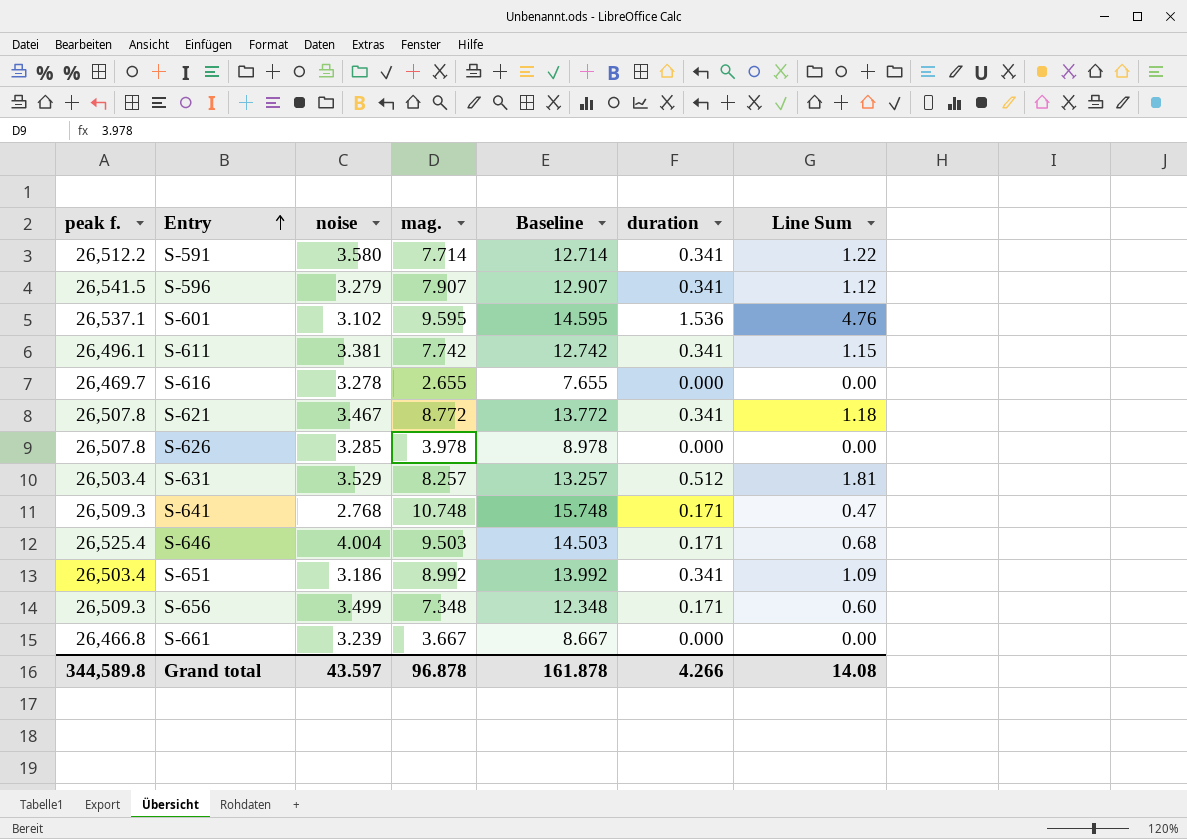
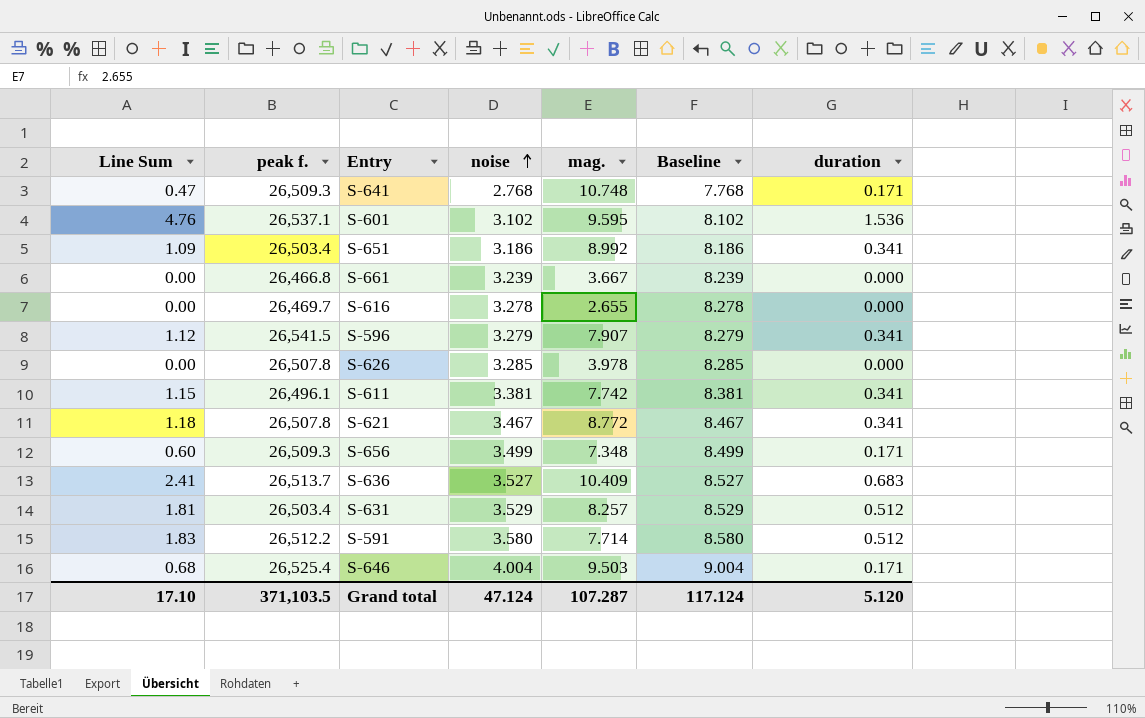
row order: Entry ascending -> noise ascending
column Line Sum | position: 7 -> 1
column Baseline | formula: [mag.] + 5 -> [noise] + 5
row S-636: none -> 2.41 | 26,513.7 | 3.527 | 10.409 | 8.527 | 0.683
S-591 | Line Sum: 1.22 -> 1.83
S-591 | duration: 0.341 -> 0.512
Grand total | Line Sum: 14.08 -> 17.10
Grand total | peak f.: 344,589.8 -> 371,103.5
Grand total | noise: 43.597 -> 47.124
Grand total | mag.: 96.878 -> 107.287
Grand total | Baseline: 161.878 -> 117.124
Grand total | duration: 4.266 -> 5.120

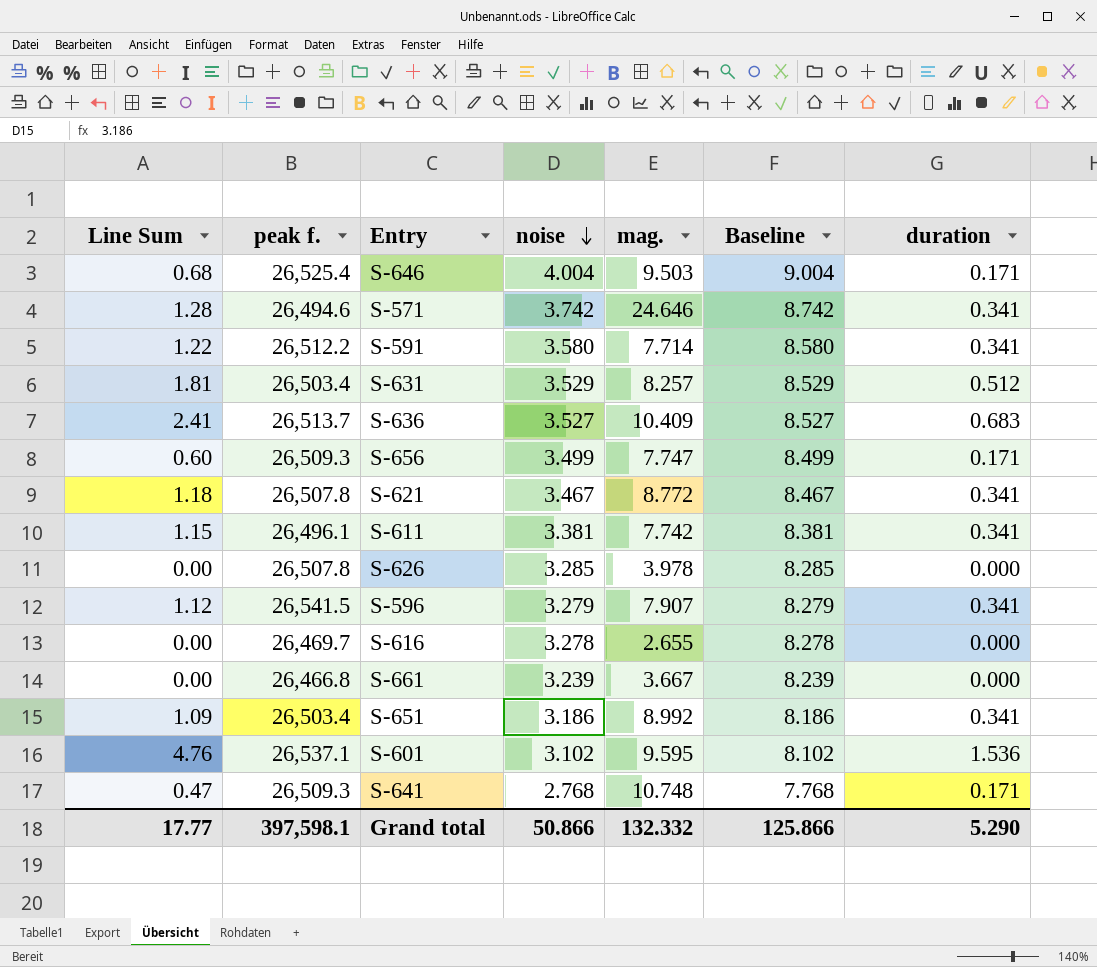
row order: noise ascending -> noise descending
row S-571: none -> 1.28 | 26,494.6 | 3.742 | 24.646 | 8.742 | 0.341
S-591 | Line Sum: 1.83 -> 1.22
S-591 | duration: 0.512 -> 0.341
S-656 | mag.: 7.348 -> 7.747
Grand total | Line Sum: 17.10 -> 17.77
Grand total | peak f.: 371,103.5 -> 397,598.1
Grand total | noise: 47.124 -> 50.866
Grand total | mag.: 107.287 -> 132.332
Grand total | Baseline: 117.124 -> 125.866
Grand total | duration: 5.120 -> 5.290

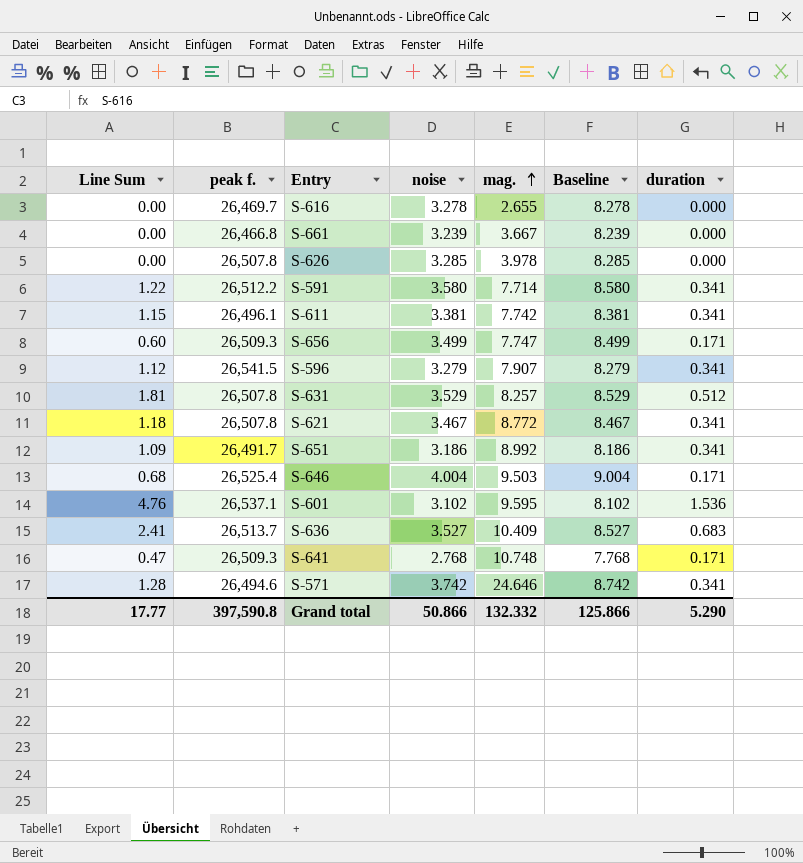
row order: noise descending -> mag. ascending
S-631 | peak f.: 26,503.4 -> 26,507.8
S-651 | peak f.: 26,503.4 -> 26,491.7
Grand total | peak f.: 397,598.1 -> 397,590.8

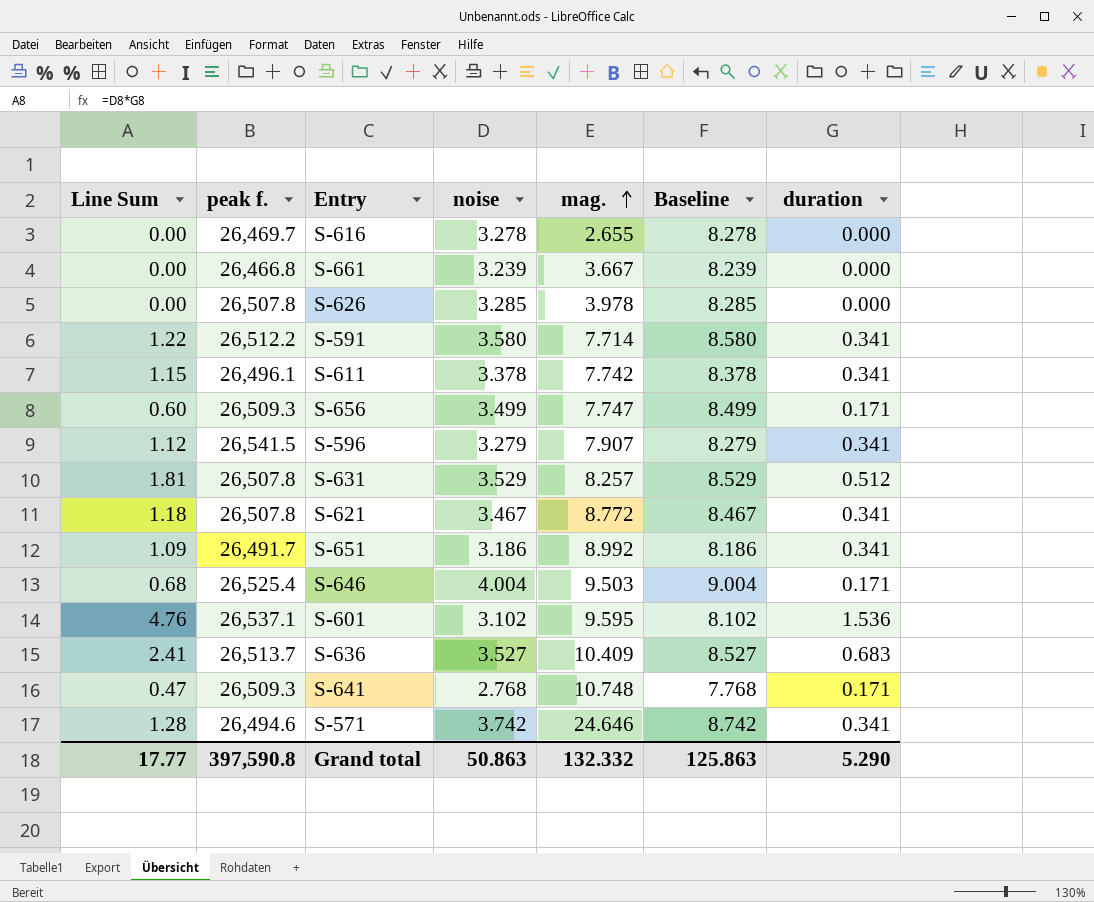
S-611 | noise: 3.381 -> 3.378
S-611 | Baseline: 8.381 -> 8.378
Grand total | noise: 50.866 -> 50.863
Grand total | Baseline: 125.866 -> 125.863

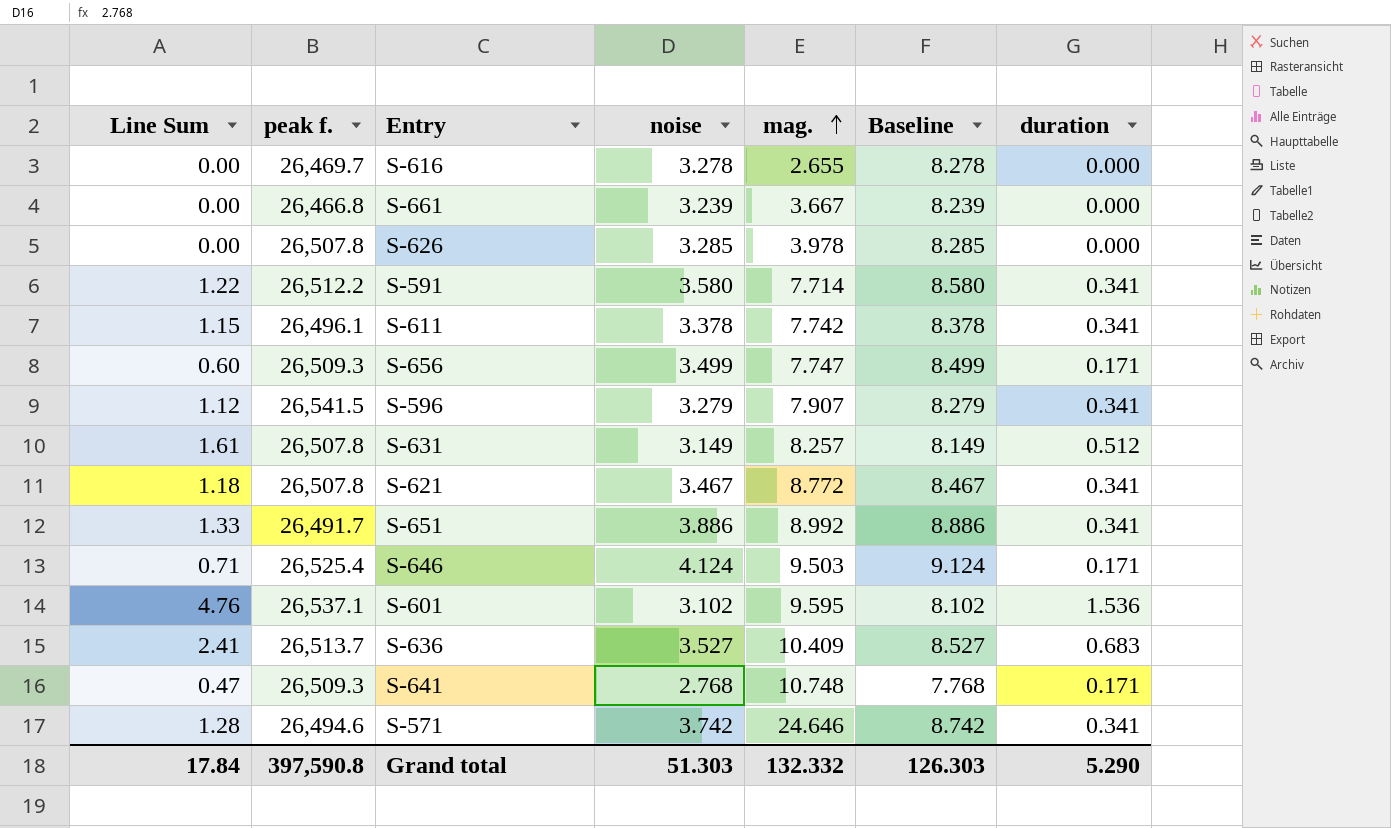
S-631 | Line Sum: 1.81 -> 1.61
S-631 | noise: 3.529 -> 3.149
S-631 | Baseline: 8.529 -> 8.149
S-651 | Line Sum: 1.09 -> 1.33
S-651 | noise: 3.186 -> 3.886
S-651 | Baseline: 8.186 -> 8.886
S-646 | Line Sum: 0.68 -> 0.71
S-646 | noise: 4.004 -> 4.124
S-646 | Baseline: 9.004 -> 9.124
Grand total | Line Sum: 17.77 -> 17.84
Grand total | noise: 50.863 -> 51.303
Grand total | Baseline: 125.863 -> 126.303

